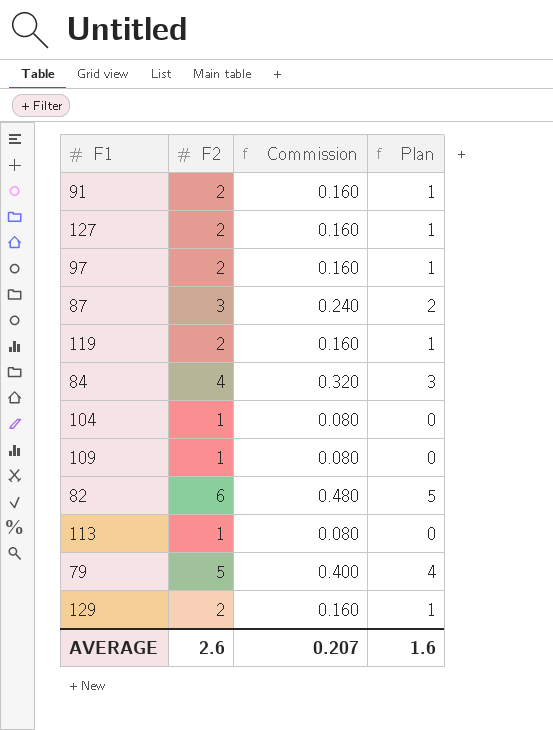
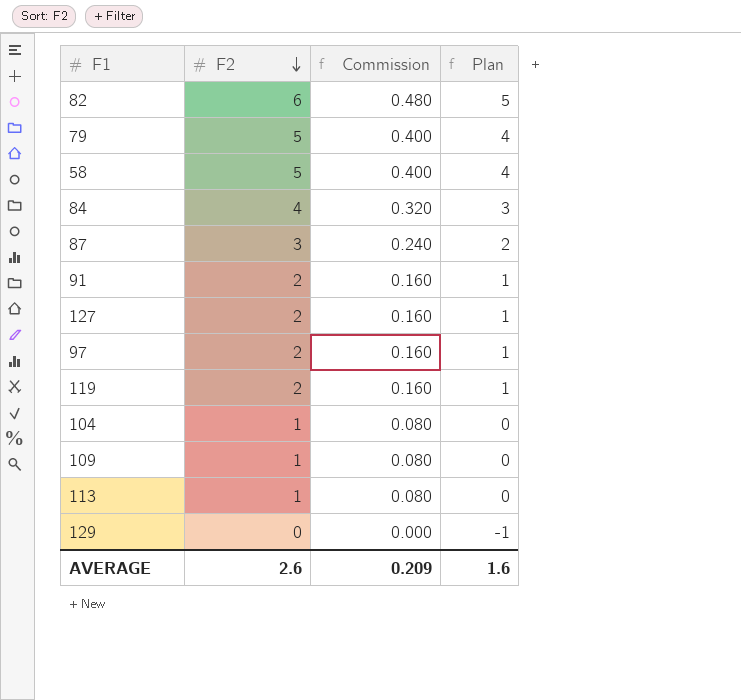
row order: none -> F2 descending
row 58: none -> 5 | 0.400 | 4
129 | F2: 2 -> 0
129 | Commission: 0.160 -> 0.000
129 | Plan: 1 -> -1
AVERAGE | Commission: 0.207 -> 0.209

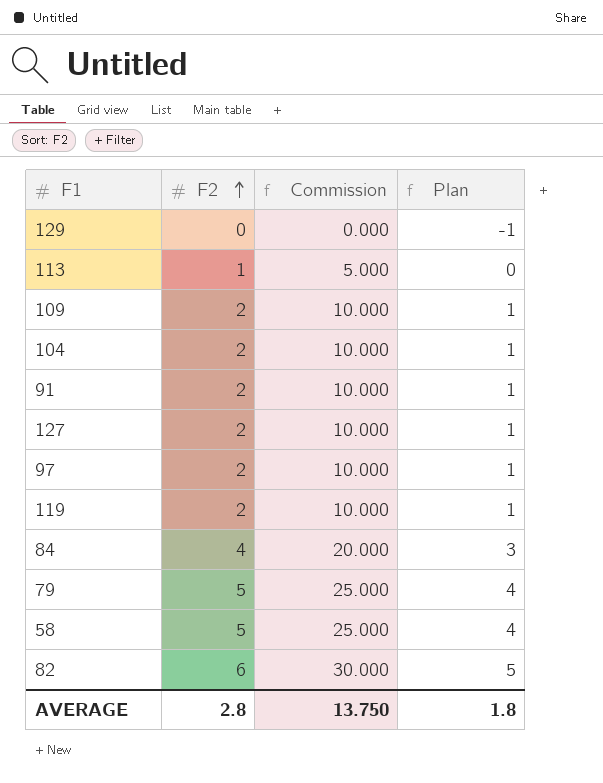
row order: F2 descending -> F2 ascending
column Commission | formula: [F2] * 0.08 -> [F2] * 5
row 87: 3 | 0.240 | 2 -> none
109 | F2: 1 -> 2
109 | Plan: 0 -> 1
104 | F2: 1 -> 2
104 | Plan: 0 -> 1
AVERAGE | F2: 2.6 -> 2.8
AVERAGE | Commission: 0.209 -> 13.750
AVERAGE | Plan: 1.6 -> 1.8

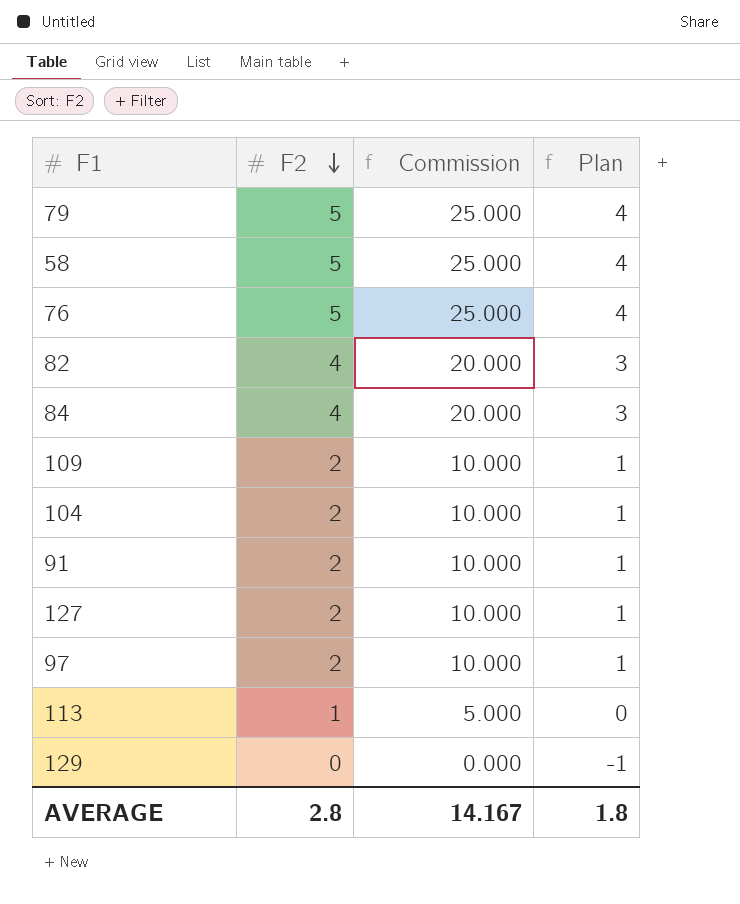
row order: F2 ascending -> F2 descending
row 119: 2 | 10.000 | 1 -> none
row 76: none -> 5 | 25.000 | 4
82 | F2: 6 -> 4
82 | Commission: 30.000 -> 20.000
82 | Plan: 5 -> 3
AVERAGE | Commission: 13.750 -> 14.167

